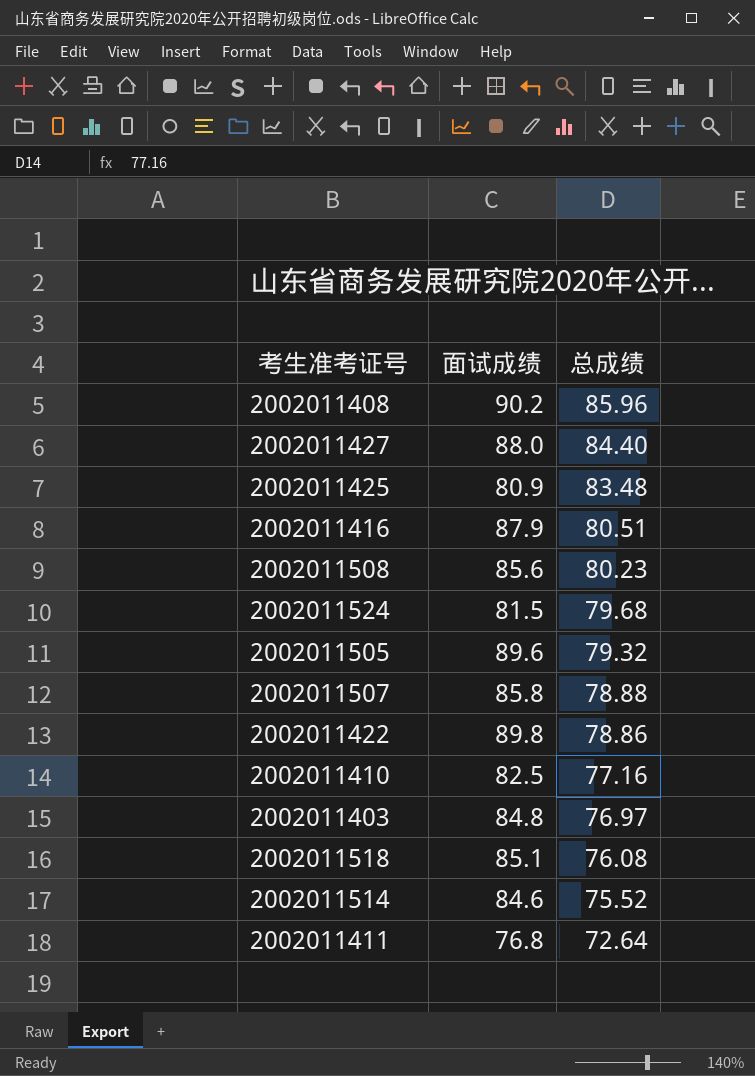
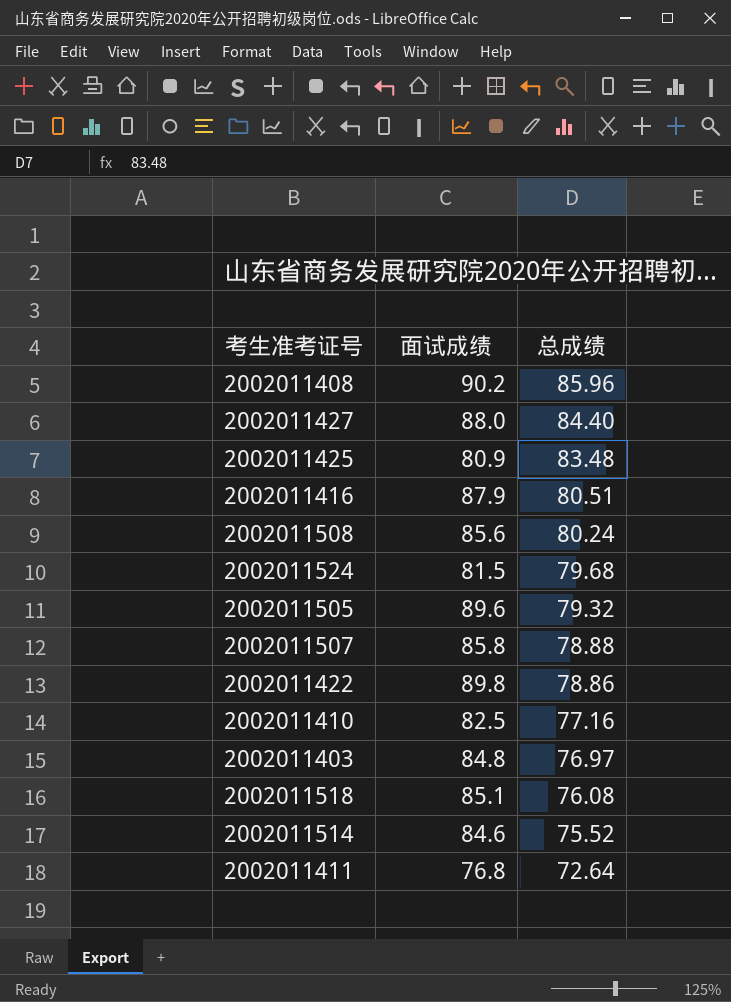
2002011508 | 总成绩: 80.23 -> 80.24

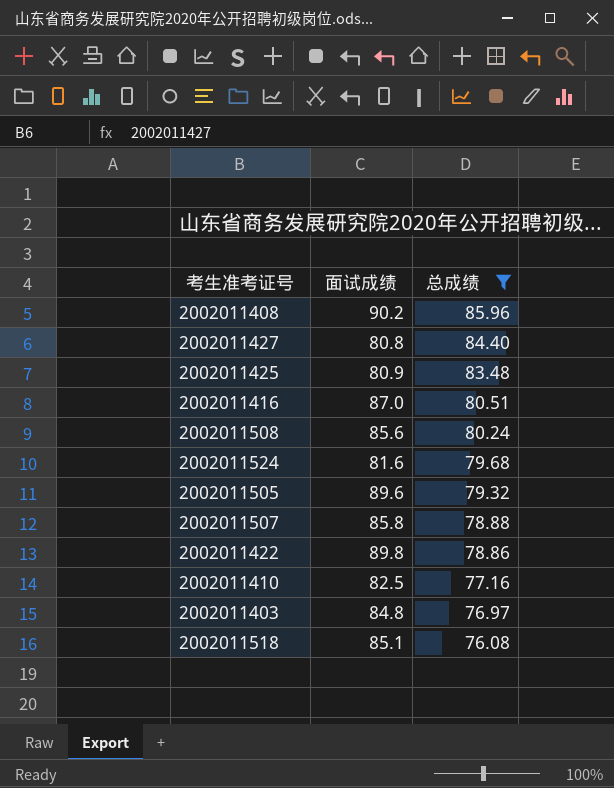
filter: none -> 总成绩 >= 76.08
2002011427 | 面试成绩: 88.0 -> 80.8
2002011416 | 面试成绩: 87.9 -> 87.0
2002011524 | 面试成绩: 81.5 -> 81.6

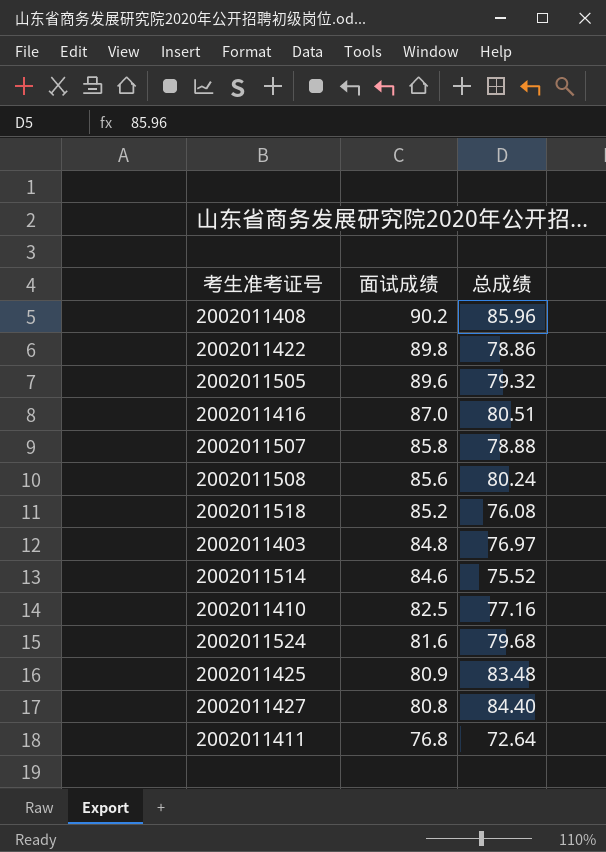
filter: 总成绩 >= 76.08 -> none
row order: 总成绩 descending -> 面试成绩 descending
2002011518 | 面试成绩: 85.1 -> 85.2

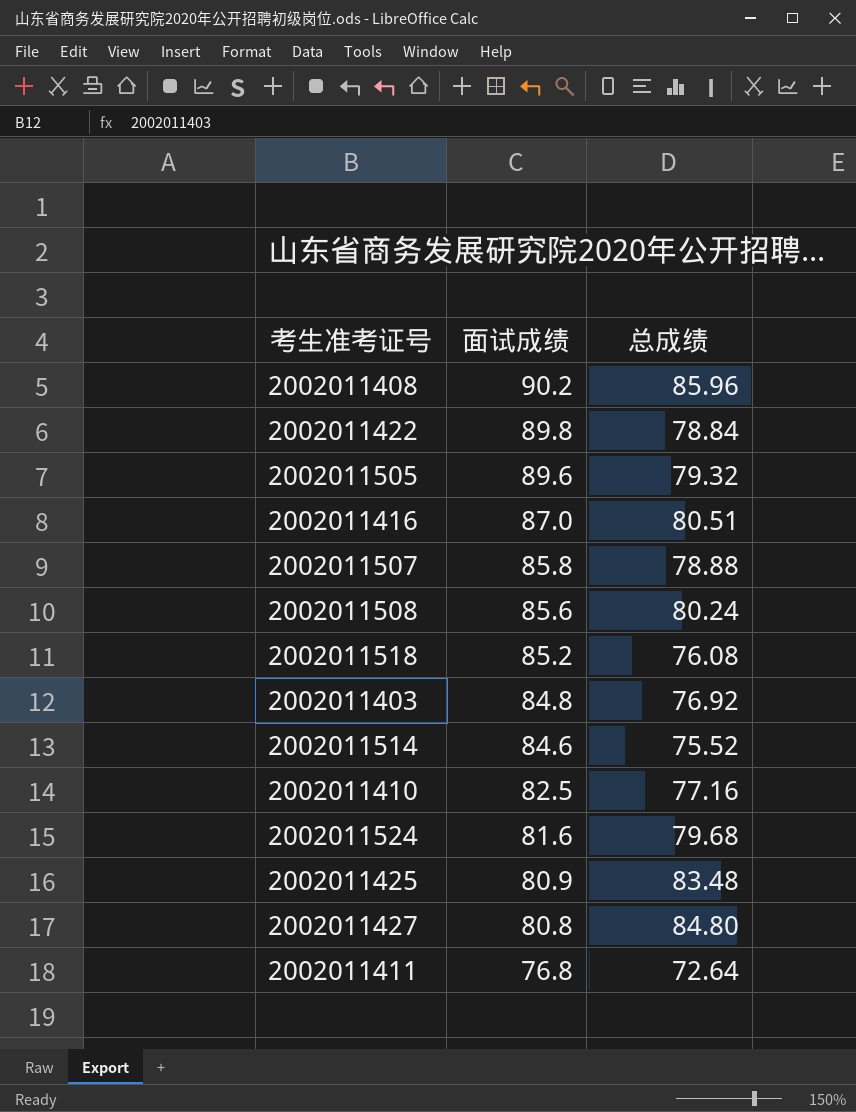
2002011422 | 总成绩: 78.86 -> 78.84
2002011403 | 总成绩: 76.97 -> 76.92
2002011427 | 总成绩: 84.40 -> 84.80

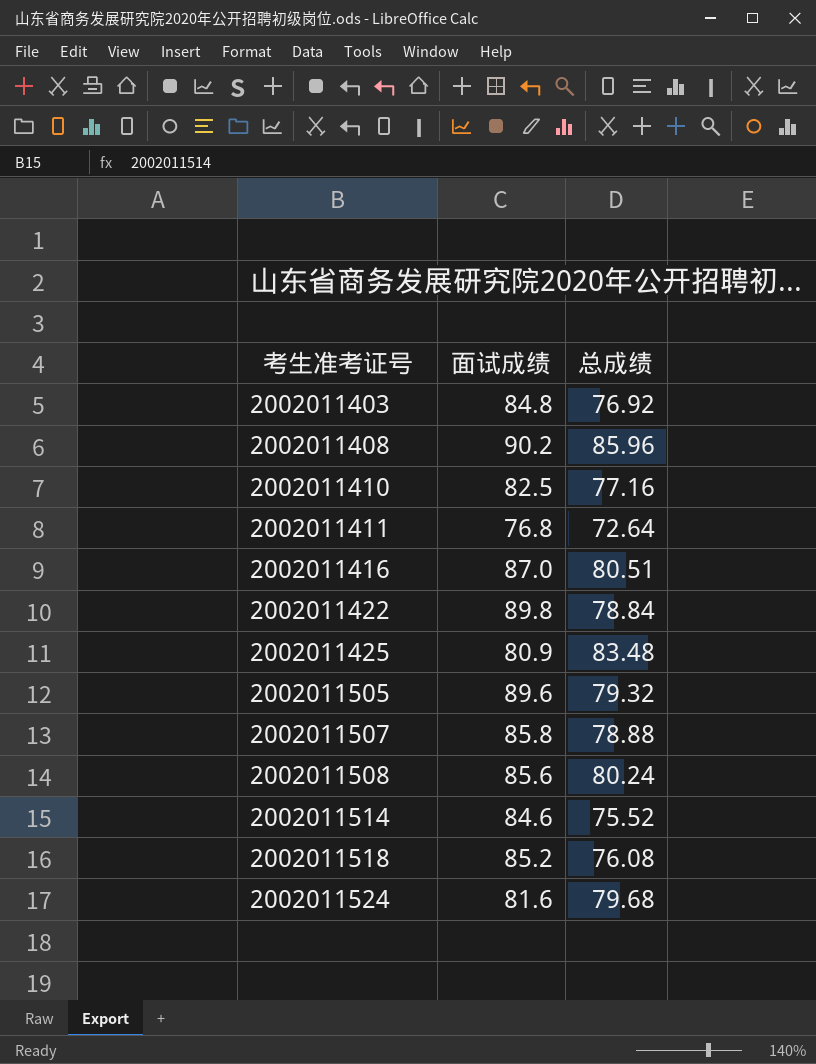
row order: 面试成绩 descending -> 考生准考证号 ascending
row 2002011427: 80.8 | 84.80 -> none

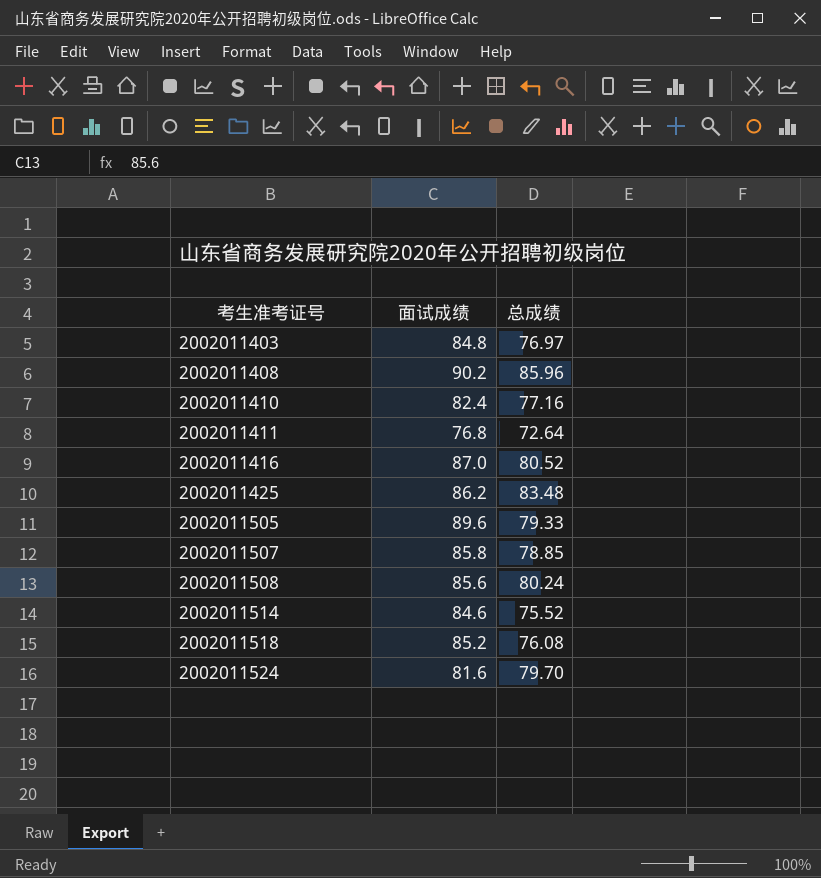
row 2002011422: 89.8 | 78.84 -> none
2002011403 | 总成绩: 76.92 -> 76.97
2002011410 | 面试成绩: 82.5 -> 82.4
2002011416 | 总成绩: 80.51 -> 80.52
2002011425 | 面试成绩: 80.9 -> 86.2
2002011505 | 总成绩: 79.32 -> 79.33
2002011507 | 总成绩: 78.88 -> 78.85
2002011524 | 总成绩: 79.68 -> 79.70

